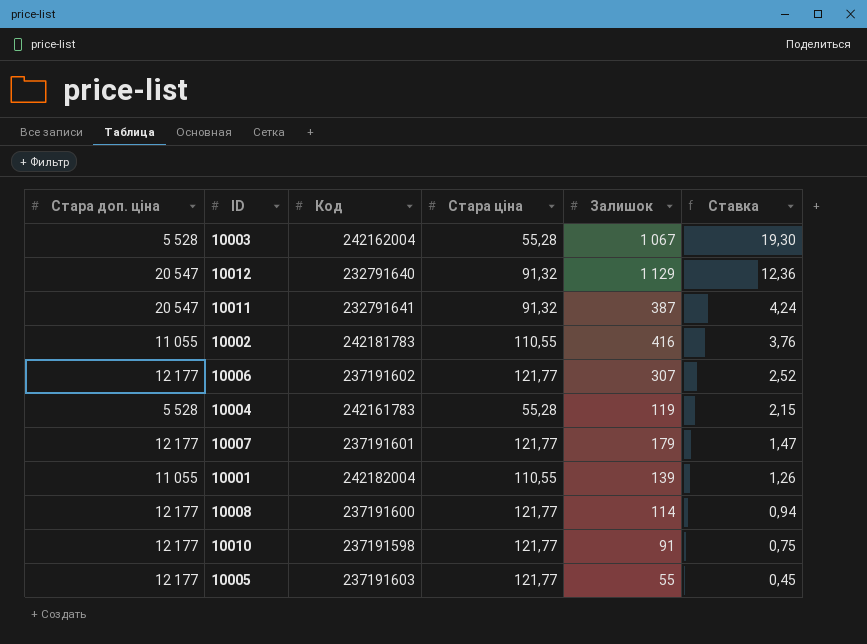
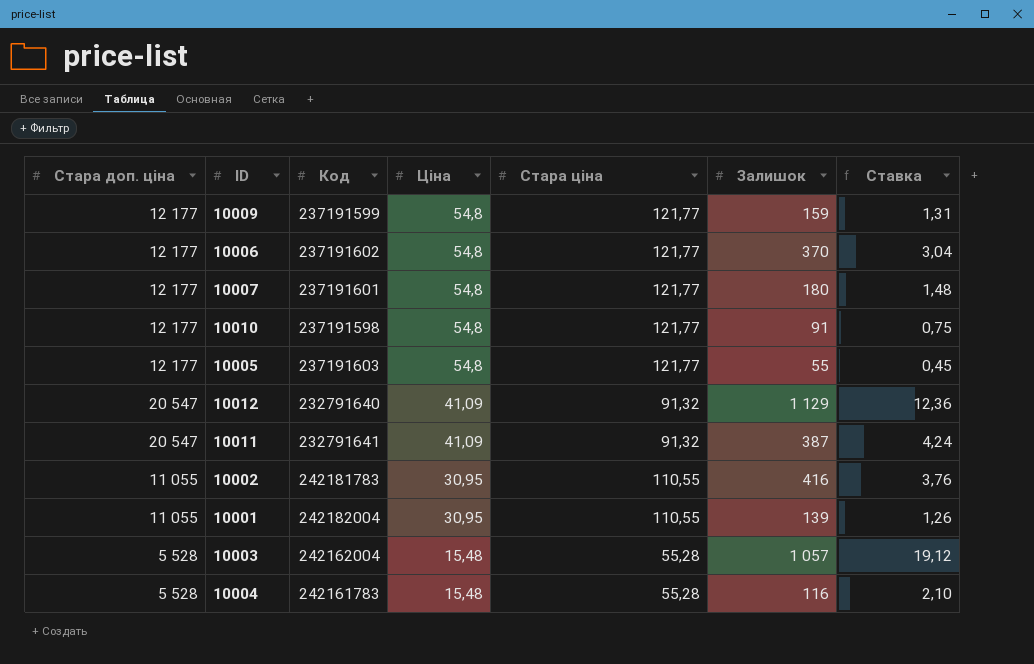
row order: Ставка descending -> Ціна descending
column Ціна | position: none -> 4
row 10008: 12 177 | 237191600 | 121,77 | 114 | 0,94 -> none
row 10009: none -> 12 177 | 237191599 | 54,8 | 121,77 | 159 | 1,31
10006 | Залишок: 307 -> 370
10006 | Ставка: 2,52 -> 3,04
10007 | Залишок: 179 -> 180
10007 | Ставка: 1,47 -> 1,48
10003 | Залишок: 1 067 -> 1 057
10003 | Ставка: 19,30 -> 19,12
10004 | Залишок: 119 -> 116
10004 | Ставка: 2,15 -> 2,10

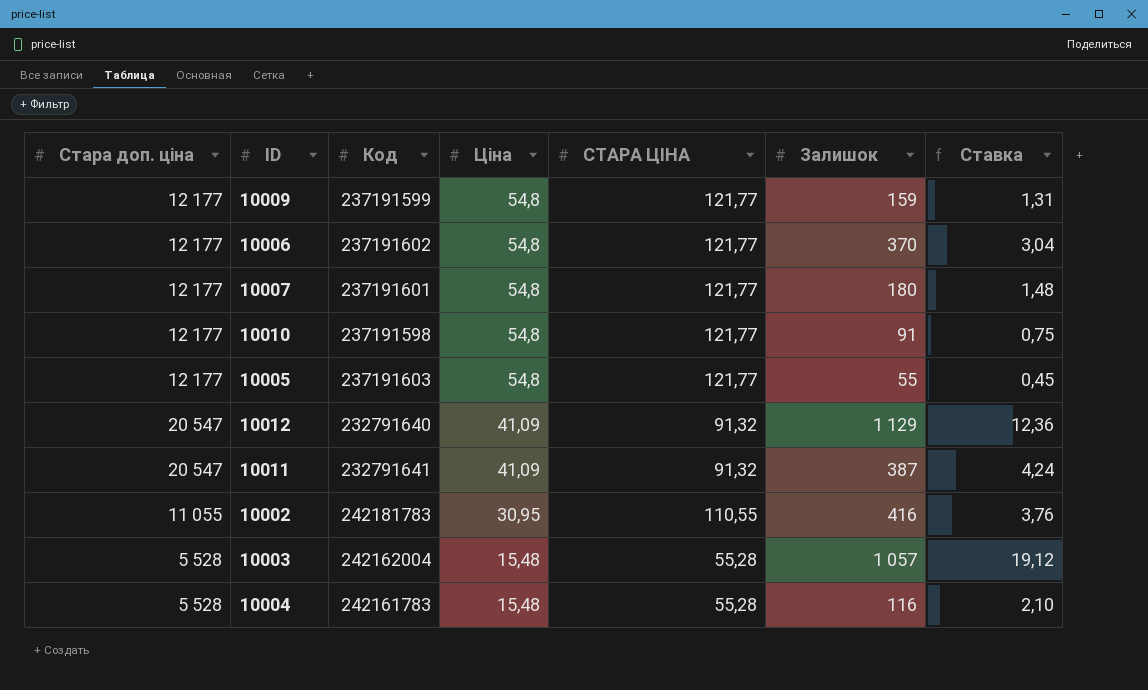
column name: Стара ціна -> СТАРА ЦІНА
row 10001: 11 055 | 242182004 | 30,95 | 110,55 | 139 | 1,26 -> none

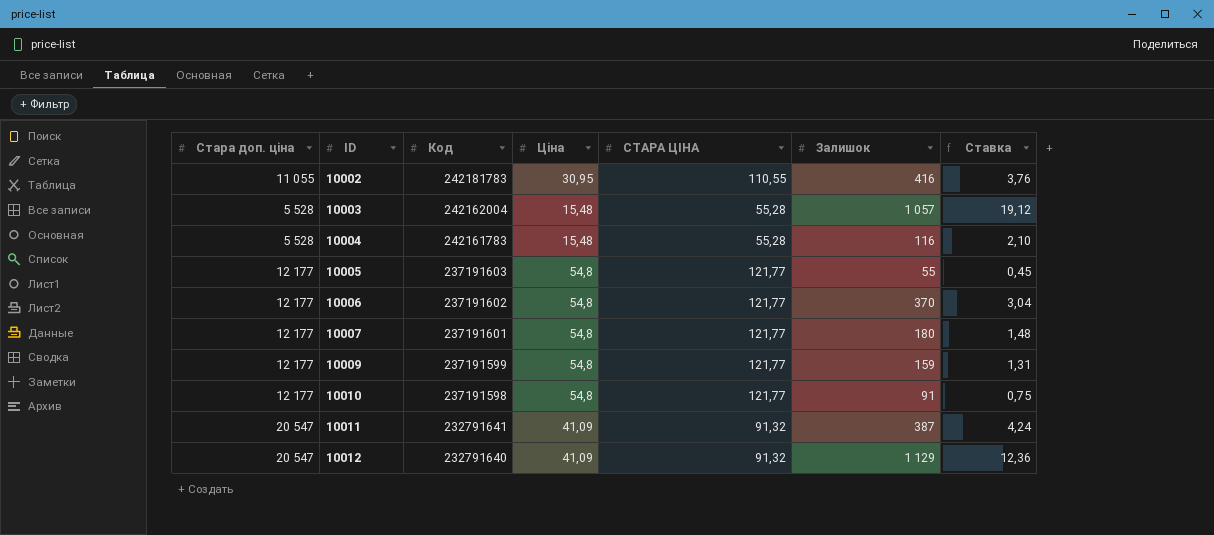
row order: Ціна descending -> ID ascending

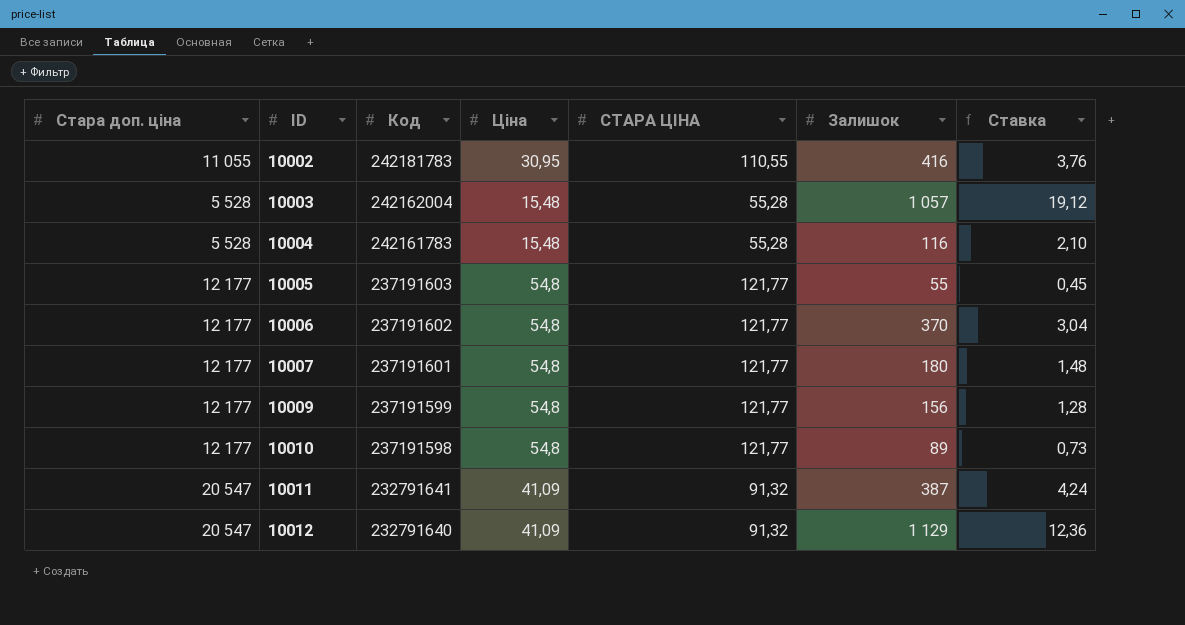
10009 | Залишок: 159 -> 156
10009 | Ставка: 1,31 -> 1,28
10010 | Залишок: 91 -> 89
10010 | Ставка: 0,75 -> 0,73

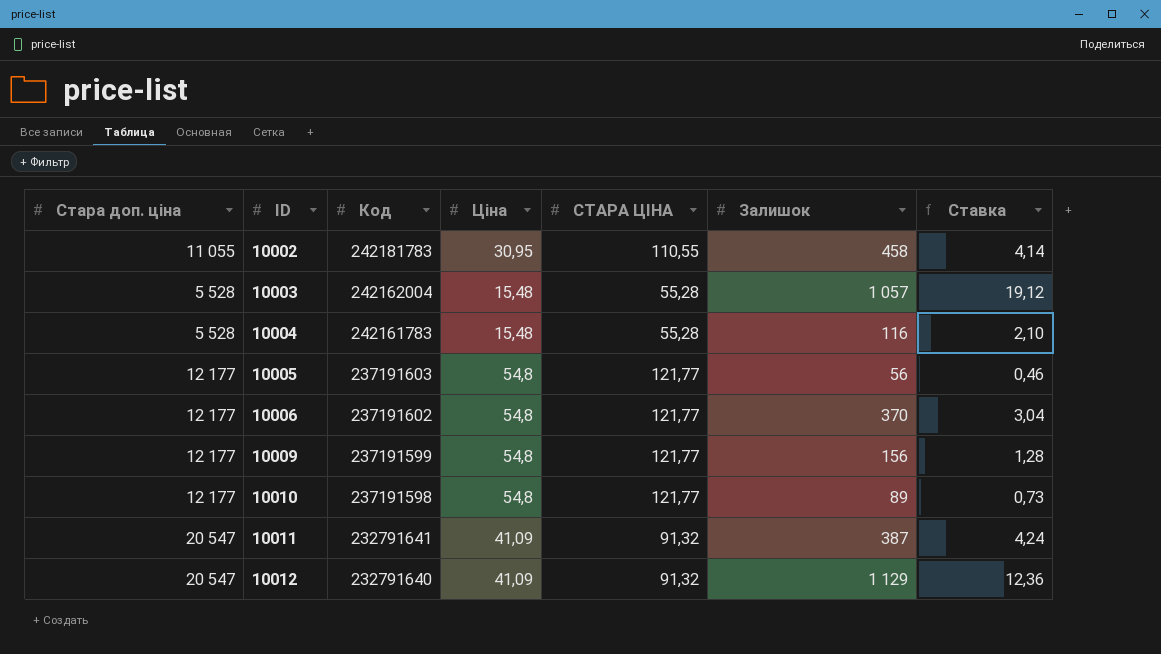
row 10007: 12 177 | 237191601 | 54,8 | 121,77 | 180 | 1,48 -> none
10002 | Залишок: 416 -> 458
10002 | Ставка: 3,76 -> 4,14
10005 | Залишок: 55 -> 56
10005 | Ставка: 0,45 -> 0,46

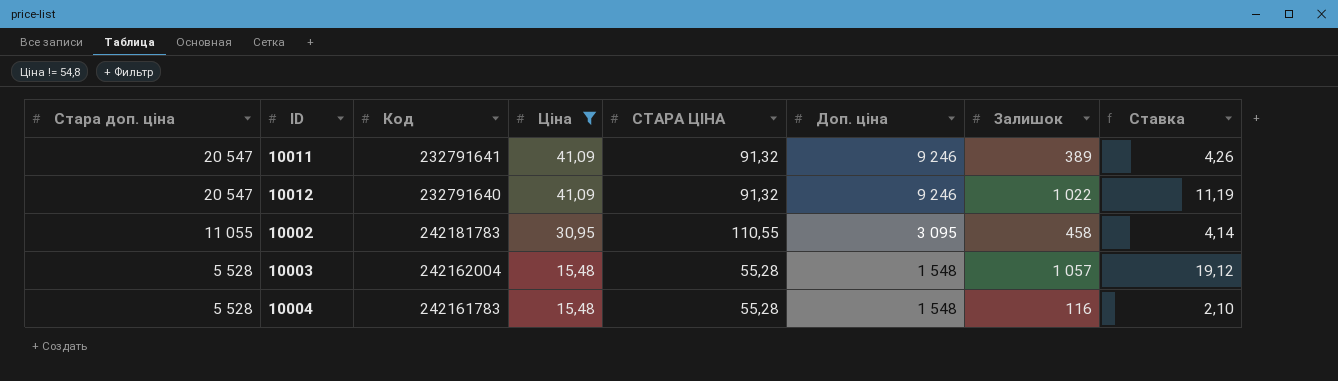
filter: none -> Ціна != 54,8
row order: ID ascending -> Стара доп. ціна descending
column Доп. ціна | position: none -> 6
10011 | Залишок: 387 -> 389
10011 | Ставка: 4,24 -> 4,26
10012 | Залишок: 1 129 -> 1 022
10012 | Ставка: 12,36 -> 11,19

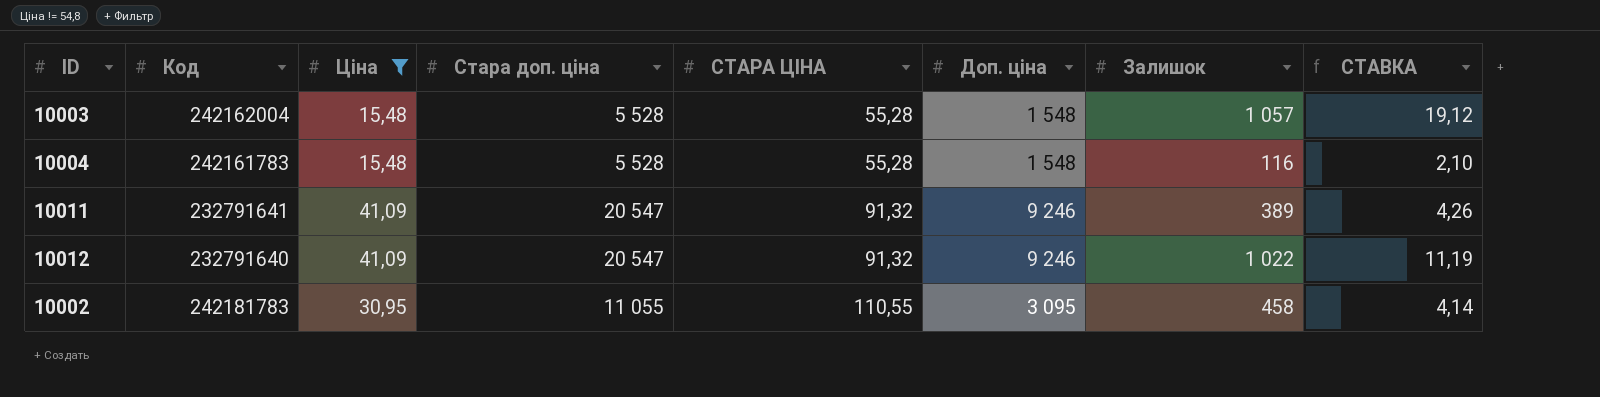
row order: Стара доп. ціна descending -> СТАРА ЦІНА ascending
column Стара доп. ціна | position: 1 -> 4
column name: Ставка -> СТАВКА

